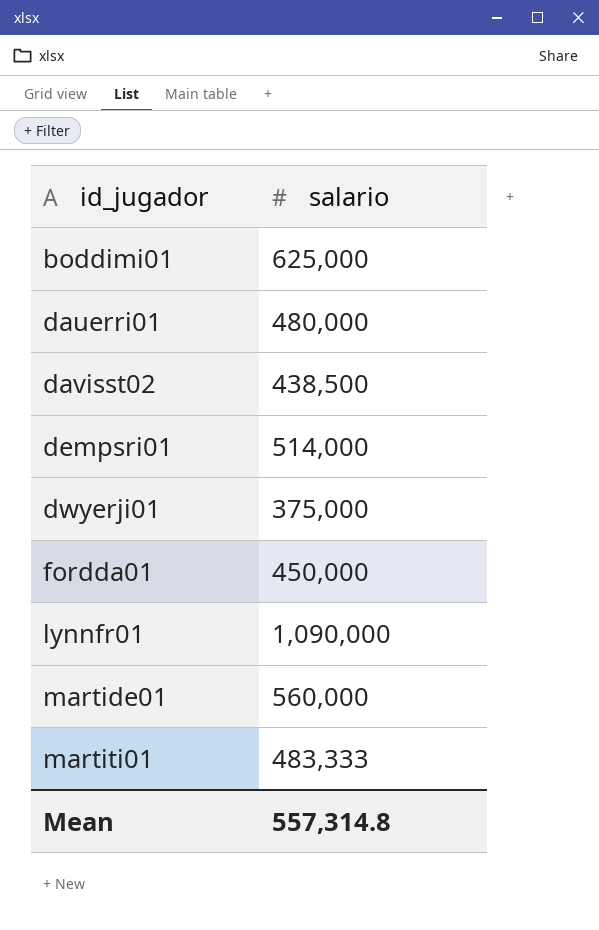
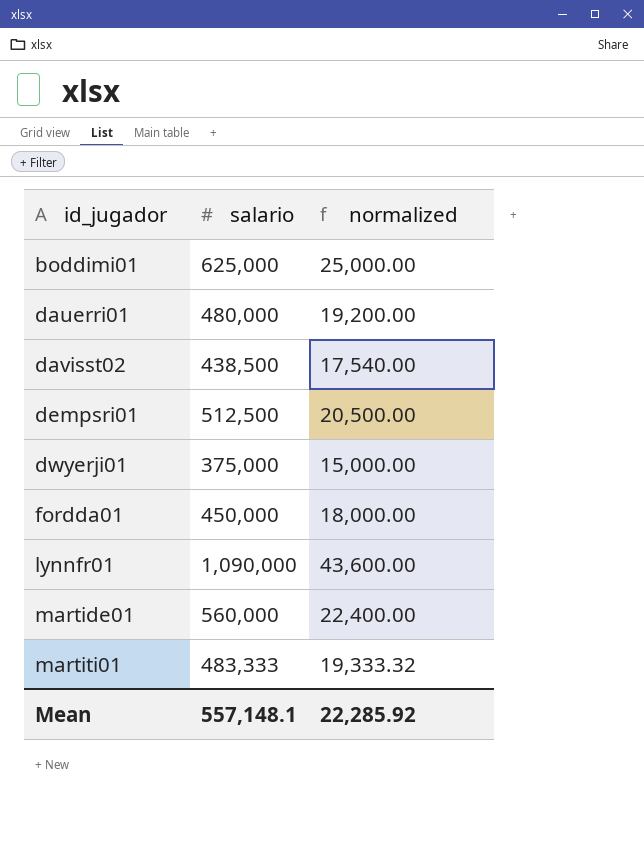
column normalized | formula: none -> [salario] * 0.04
dempsri01 | salario: 514,000 -> 512,500
Mean | salario: 557,314.8 -> 557,148.1

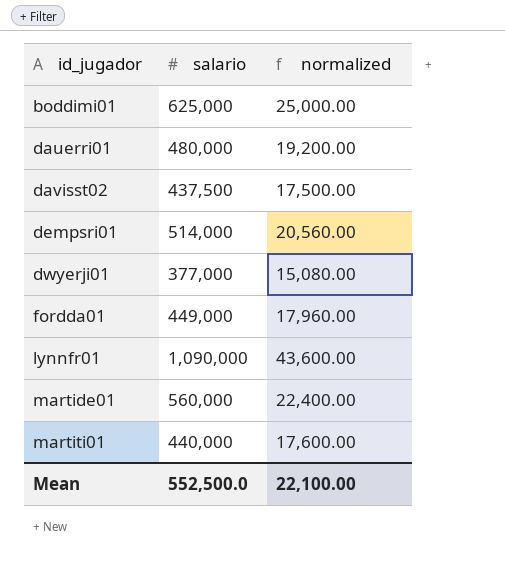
davisst02 | salario: 438,500 -> 437,500
davisst02 | normalized: 17,540.00 -> 17,500.00
dempsri01 | salario: 512,500 -> 514,000
dempsri01 | normalized: 20,500.00 -> 20,560.00
dwyerji01 | salario: 375,000 -> 377,000
dwyerji01 | normalized: 15,000.00 -> 15,080.00
fordda01 | salario: 450,000 -> 449,000
fordda01 | normalized: 18,000.00 -> 17,960.00
martiti01 | salario: 483,333 -> 440,000
martiti01 | normalized: 19,333.32 -> 17,600.00
Mean | salario: 557,148.1 -> 552,500.0
Mean | normalized: 22,285.92 -> 22,100.00

